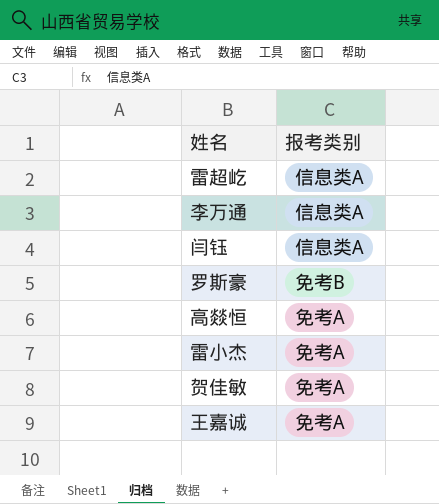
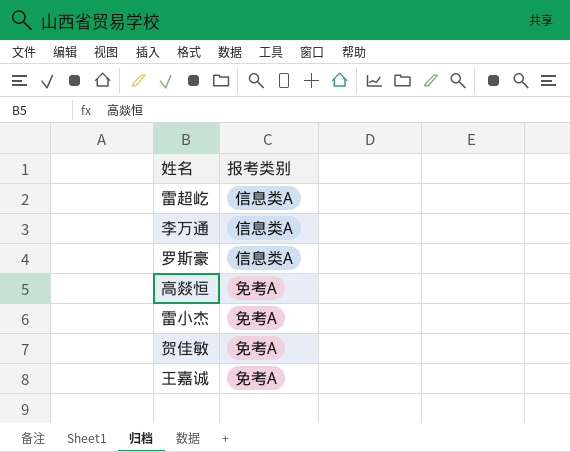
row 闫钰: 信息类A -> none
罗斯豪 | 报考类别: 免考B -> 信息类A

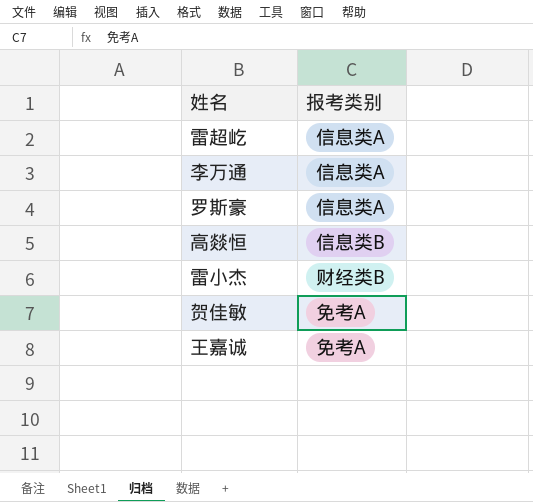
高燚恒 | 报考类别: 免考A -> 信息类B
雷小杰 | 报考类别: 免考A -> 财经类B

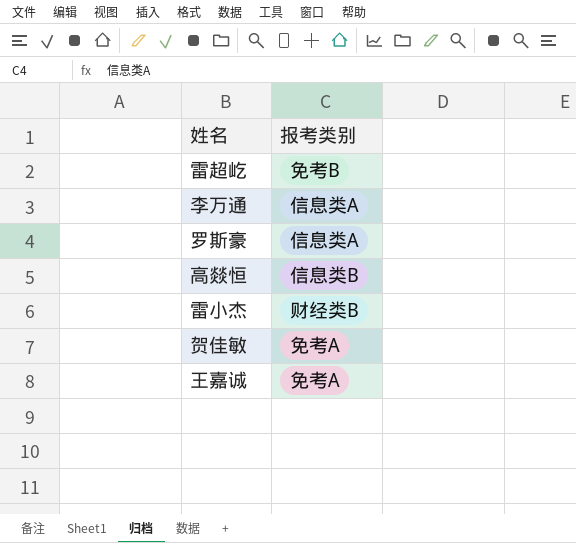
雷超屹 | 报考类别: 信息类A -> 免考B

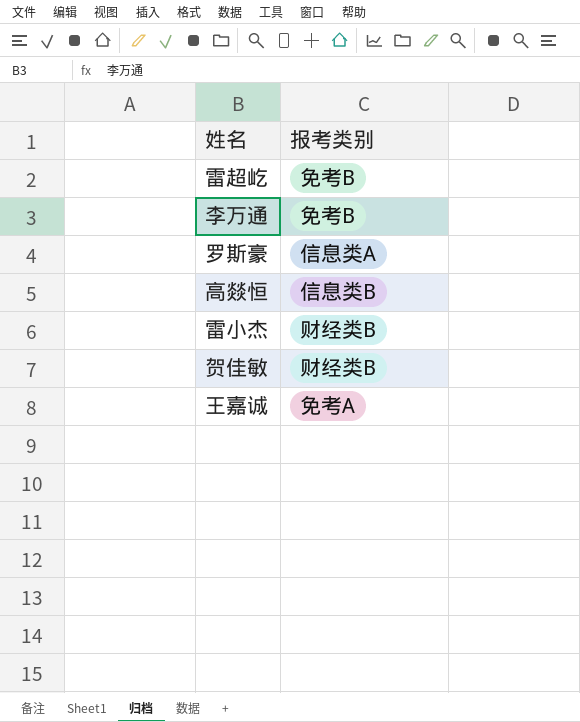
李万通 | 报考类别: 信息类A -> 免考B
贺佳敏 | 报考类别: 免考A -> 财经类B

